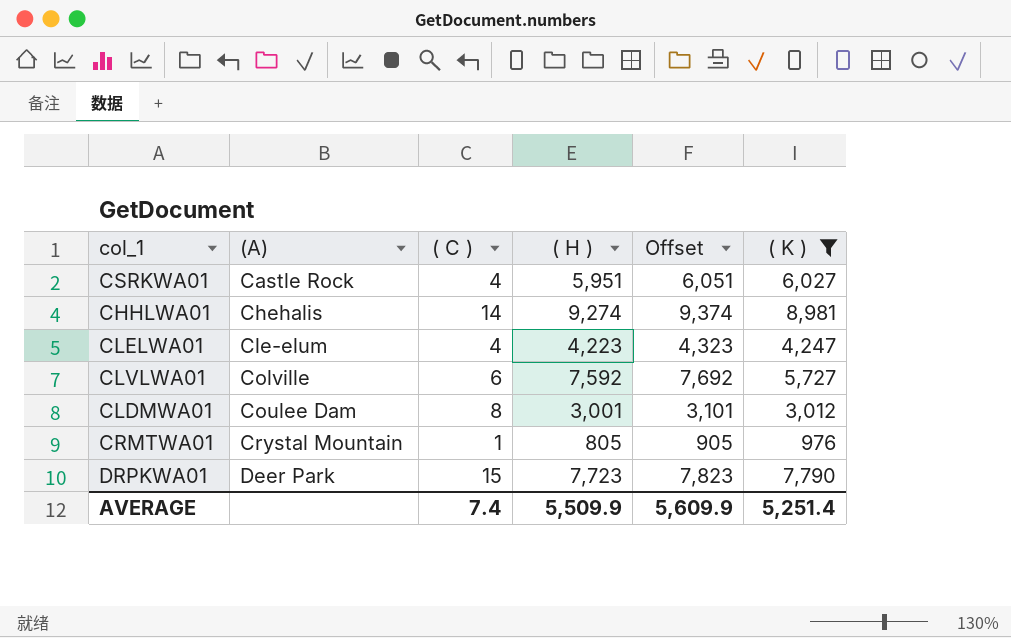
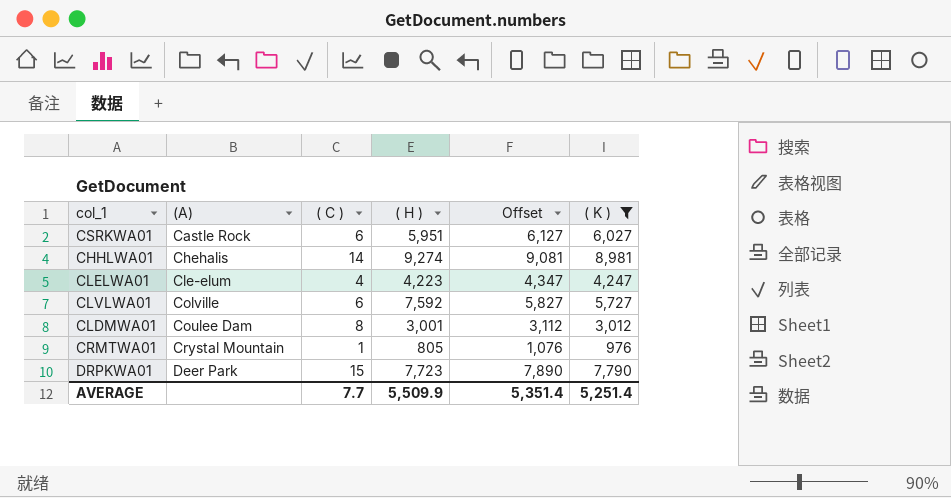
column Offset | formula: [( H )] + 100 -> [( K )] + 100
CSRKWA01 | ( C ): 4 -> 6
AVERAGE | ( C ): 7.4 -> 7.7
AVERAGE | Offset: 5,609.9 -> 5,351.4

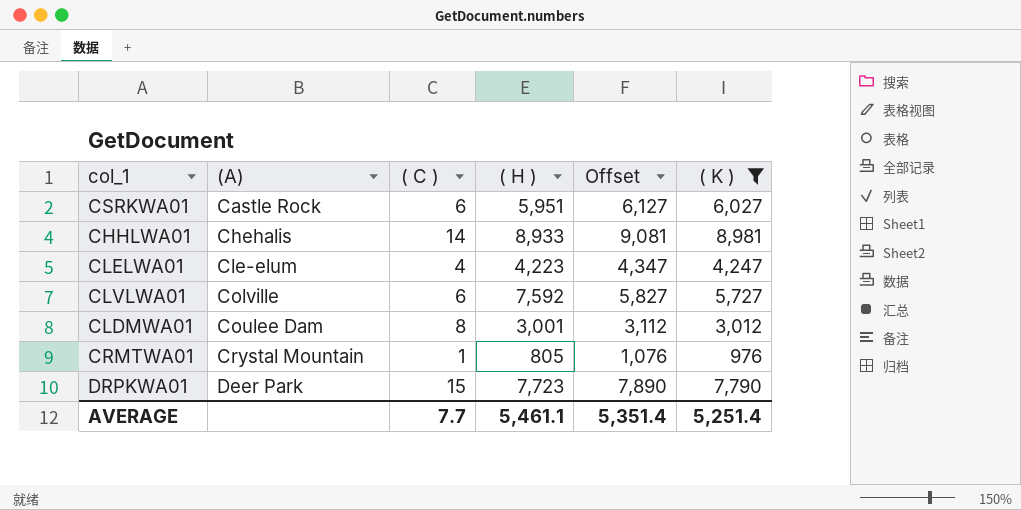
CHHLWA01 | ( H ): 9,274 -> 8,933
AVERAGE | ( H ): 5,509.9 -> 5,461.1

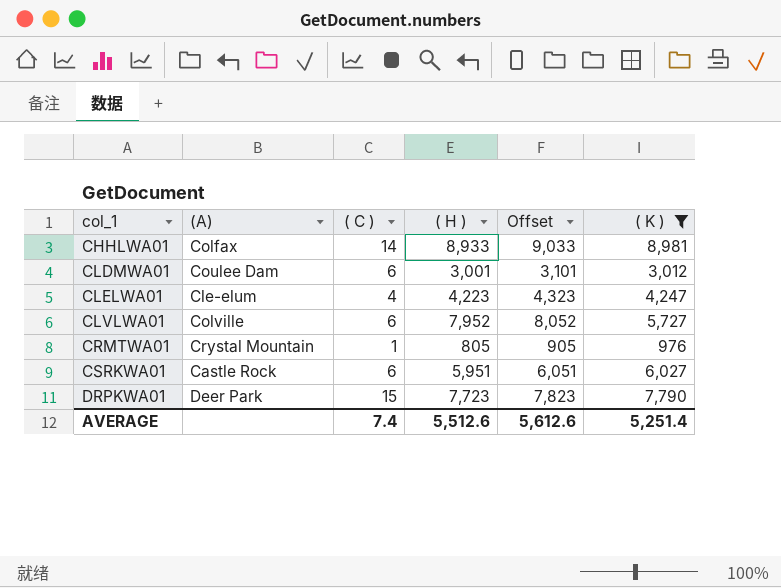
row order: (A) ascending -> col_1 ascending
column Offset | formula: [( K )] + 100 -> [( H )] + 100
CHHLWA01 | (A): Chehalis -> Colfax
CLDMWA01 | ( C ): 8 -> 6
CLVLWA01 | ( H ): 7,592 -> 7,952
AVERAGE | ( C ): 7.7 -> 7.4
AVERAGE | ( H ): 5,461.1 -> 5,512.6
AVERAGE | Offset: 5,351.4 -> 5,612.6

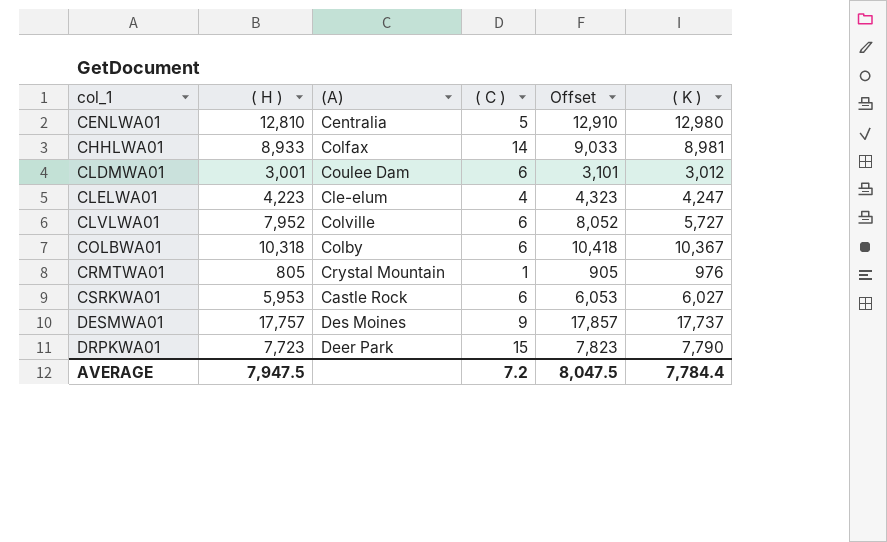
filter: ( K ) <= 8,981 -> none
column ( H ) | position: 4 -> 2
CSRKWA01 | ( H ): 5,951 -> 5,953
CSRKWA01 | Offset: 6,051 -> 6,053
AVERAGE | ( H ): 5,512.6 -> 7,947.5
AVERAGE | ( C ): 7.4 -> 7.2
AVERAGE | Offset: 5,612.6 -> 8,047.5
AVERAGE | ( K ): 5,251.4 -> 7,784.4

